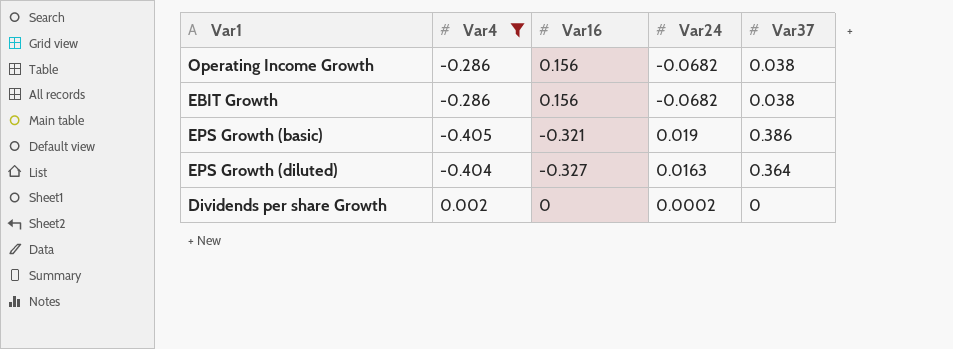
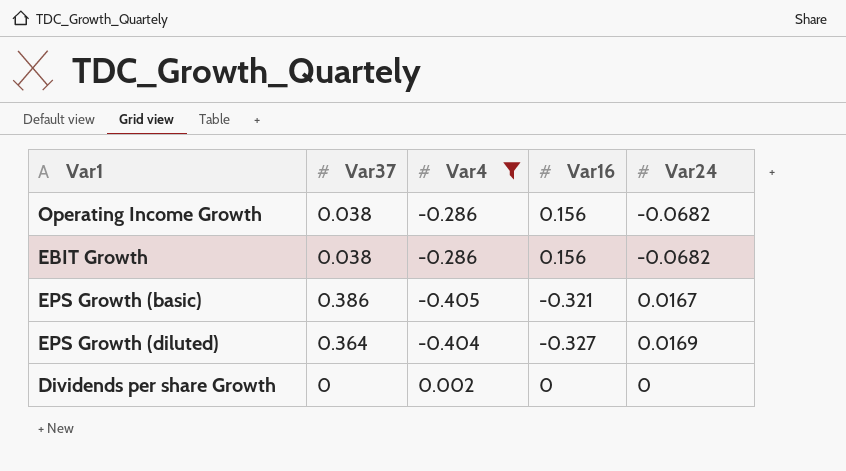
column Var37 | position: 5 -> 2
EPS Growth (basic) | Var24: 0.019 -> 0.0167
EPS Growth (diluted) | Var24: 0.0163 -> 0.0169
Dividends per share Growth | Var24: 0.0002 -> 0

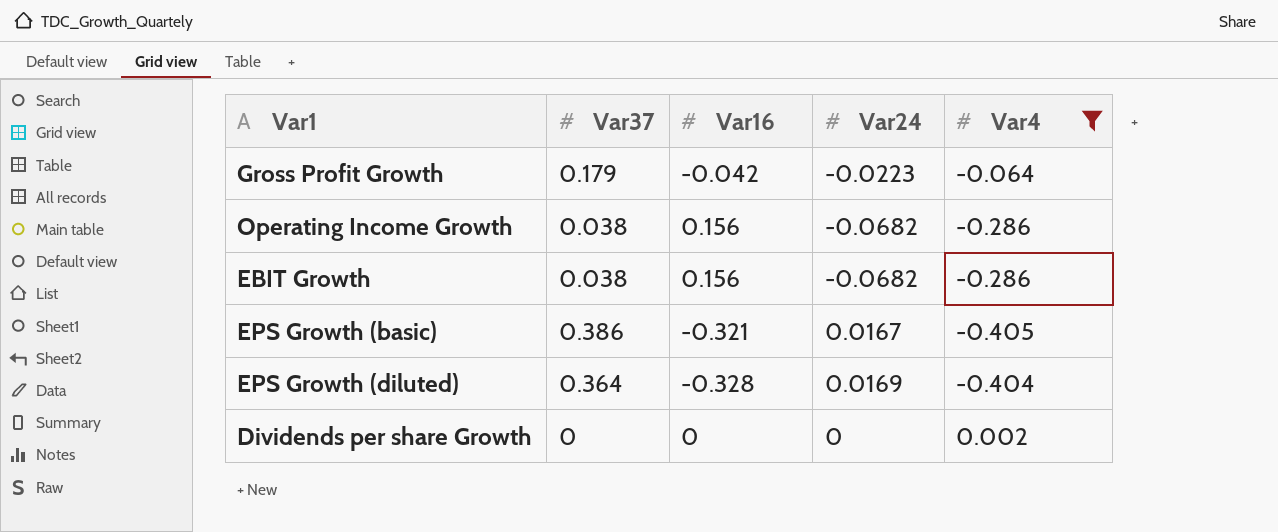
column Var4 | position: 3 -> 5
row Gross Profit Growth: none -> 0.179 | -0.042 | -0.0223 | -0.064
EPS Growth (diluted) | Var16: -0.327 -> -0.328

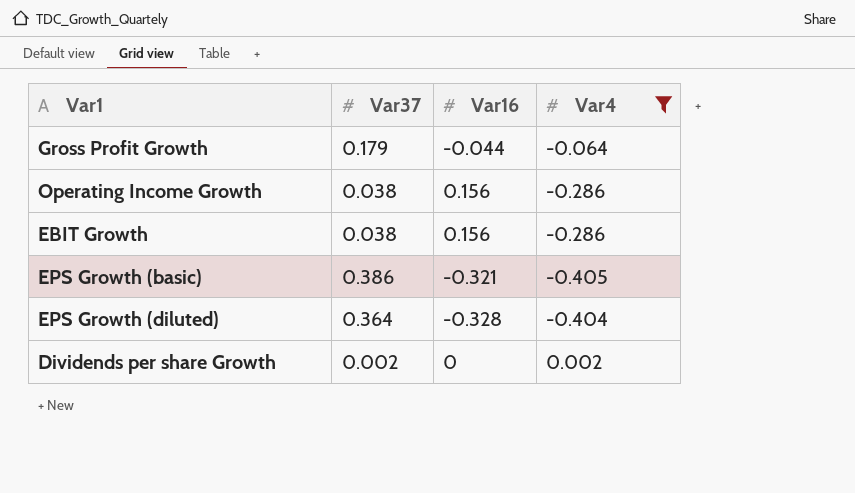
column Var24 | position: 4 -> none
Gross Profit Growth | Var16: -0.042 -> -0.044
Dividends per share Growth | Var37: 0 -> 0.002

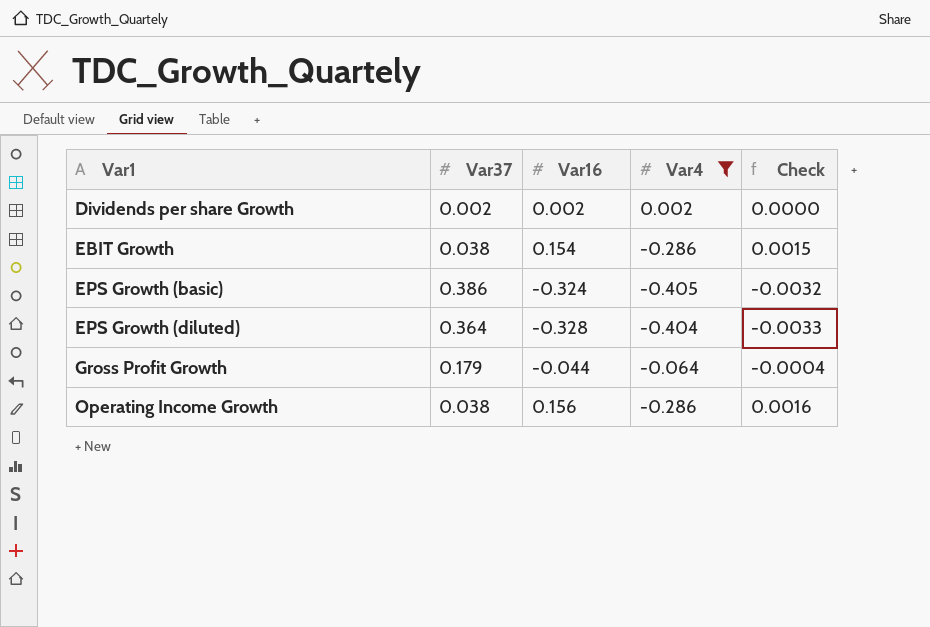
row order: none -> Var1 ascending
column Check | formula: none -> [Var16] * 0.01
Dividends per share Growth | Var16: 0 -> 0.002
EBIT Growth | Var16: 0.156 -> 0.154
EPS Growth (basic) | Var16: -0.321 -> -0.324

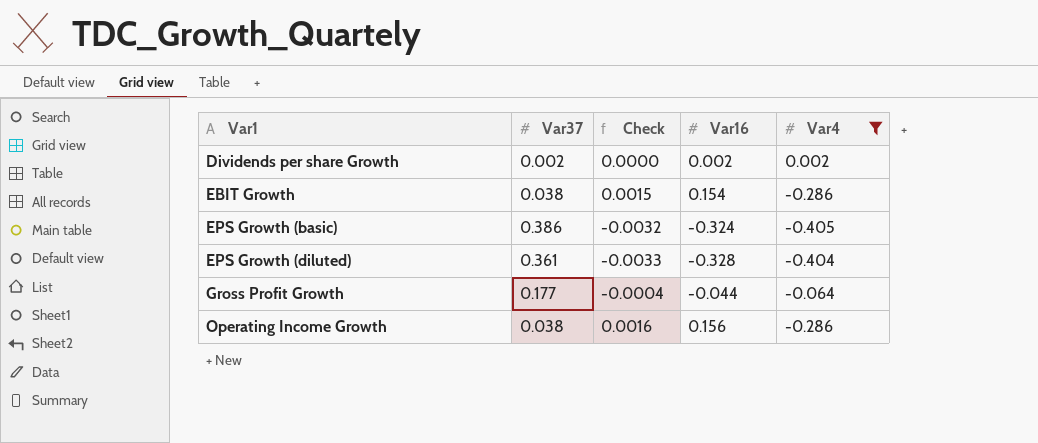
column Check | position: 5 -> 3
EPS Growth (diluted) | Var37: 0.364 -> 0.361
Gross Profit Growth | Var37: 0.179 -> 0.177

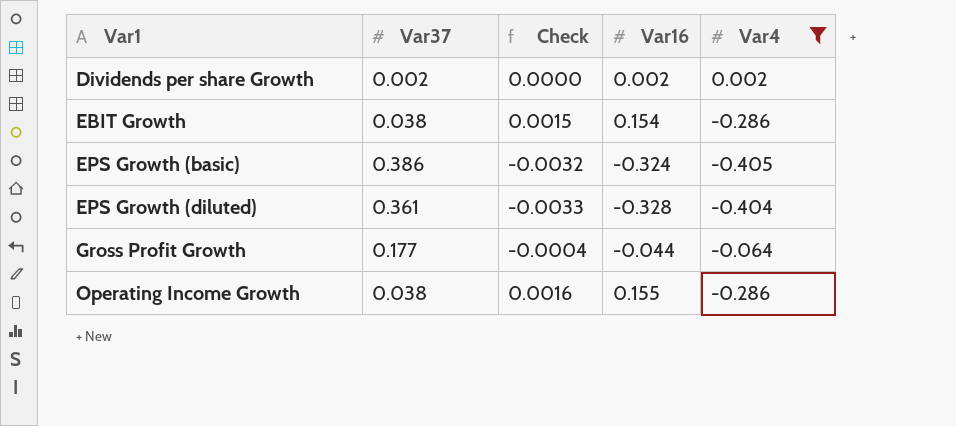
Operating Income Growth | Var16: 0.156 -> 0.155

